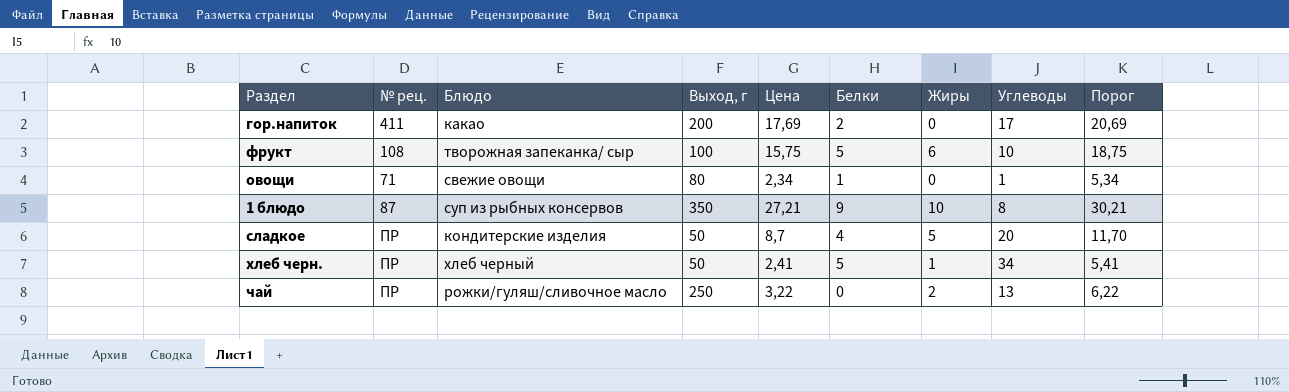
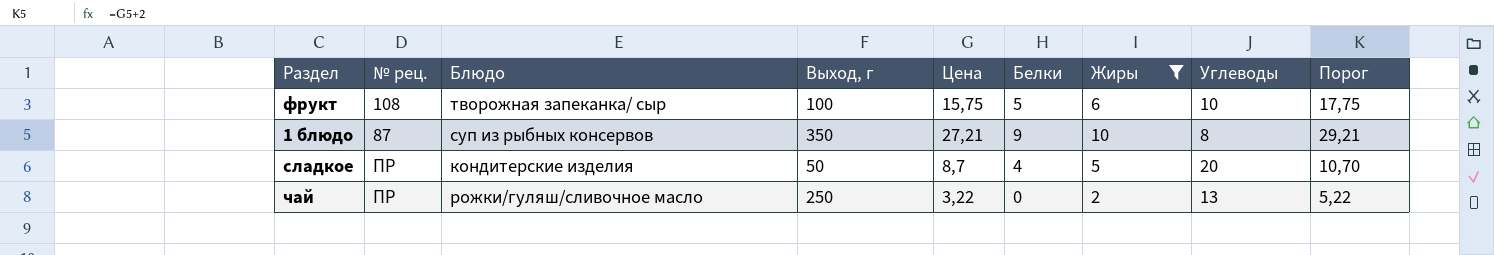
filter: none -> Жиры >= 2
column Порог | formula: [Цена] + 3 -> [Цена] + 2

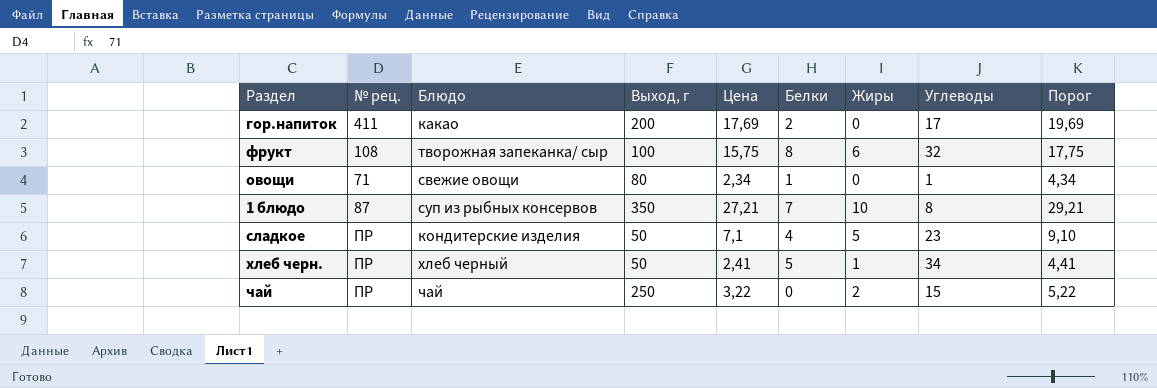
filter: Жиры >= 2 -> none
фрукт | Белки: 5 -> 8
фрукт | Углеводы: 10 -> 32
1 блюдо | Белки: 9 -> 7
сладкое | Цена: 8,7 -> 7,1
сладкое | Углеводы: 20 -> 23
сладкое | Порог: 10,70 -> 9,10
чай | Блюдо: рожки/гуляш/сливочное масло -> чай
чай | Углеводы: 13 -> 15

